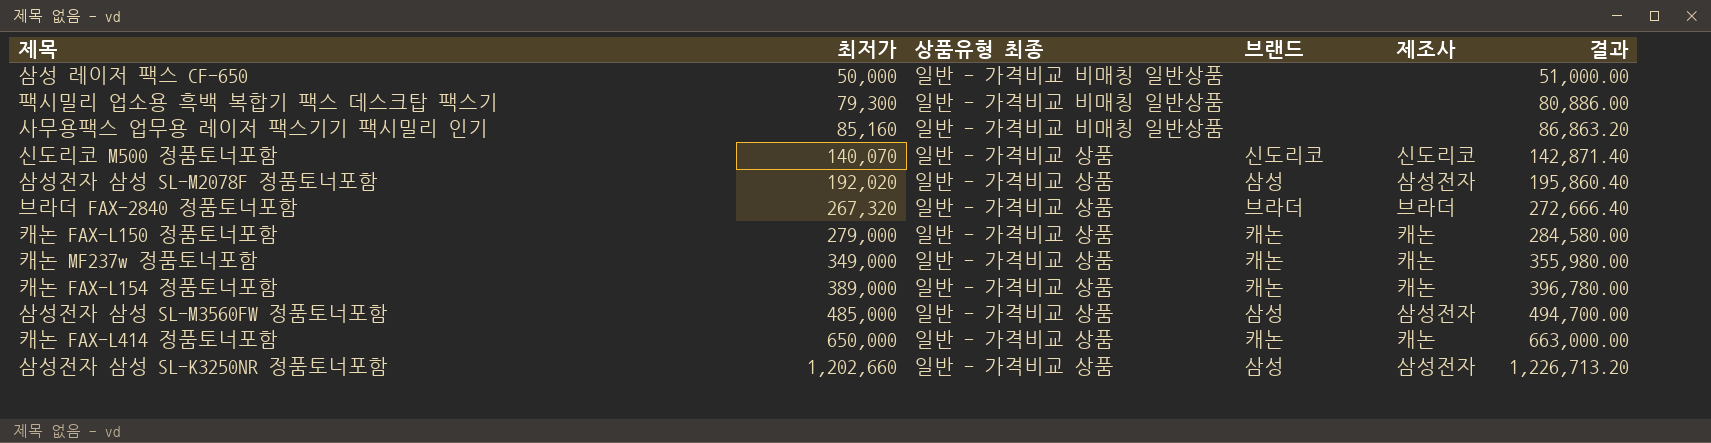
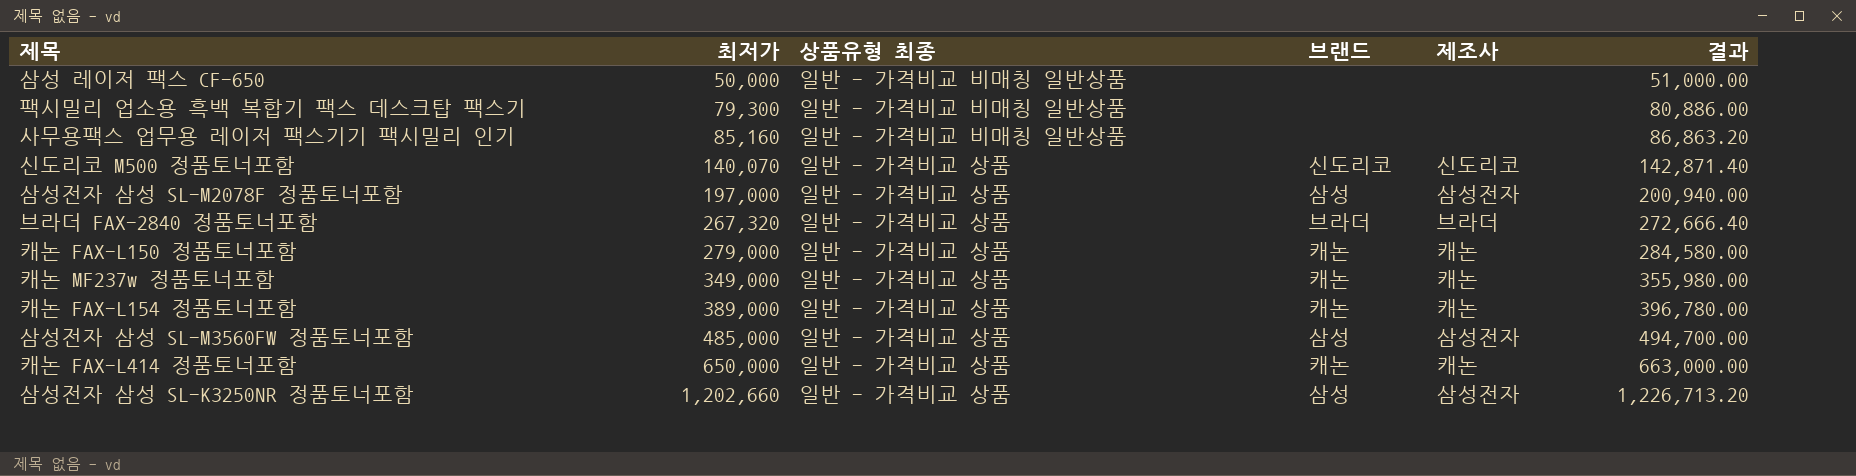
삼성전자 삼성 SL-M2078F 정품토너포함 | 최저가: 192,020 -> 197,000
삼성전자 삼성 SL-M2078F 정품토너포함 | 결과: 195,860.40 -> 200,940.00

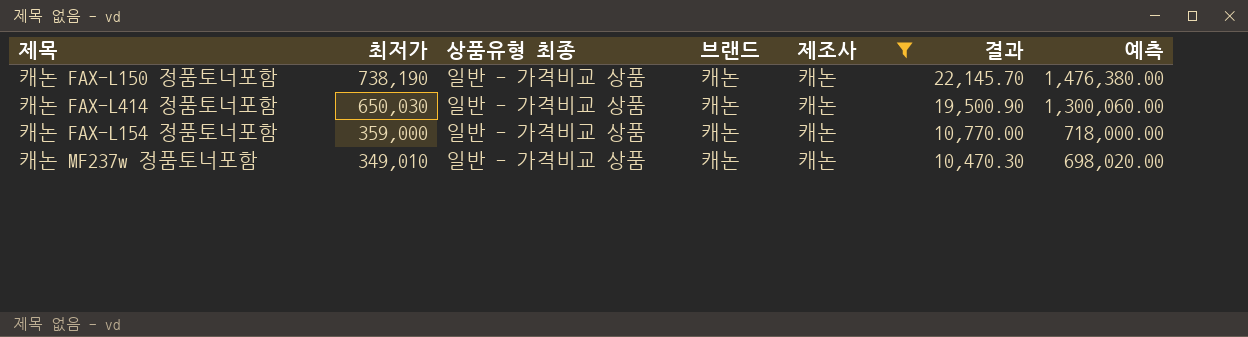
filter: none -> 제조사 = 캐논
row order: 최저가 ascending -> 최저가 descending
column 결과 | formula: [최저가] * 1.02 -> [최저가] * 0.03
column 예측 | formula: none -> [최저가] * 2
캐논 FAX-L150 정품토너포함 | 최저가: 279,000 -> 738,190
캐논 FAX-L414 정품토너포함 | 최저가: 650,000 -> 650,030
캐논 FAX-L154 정품토너포함 | 최저가: 389,000 -> 359,000
캐논 MF237w 정품토너포함 | 최저가: 349,000 -> 349,010

